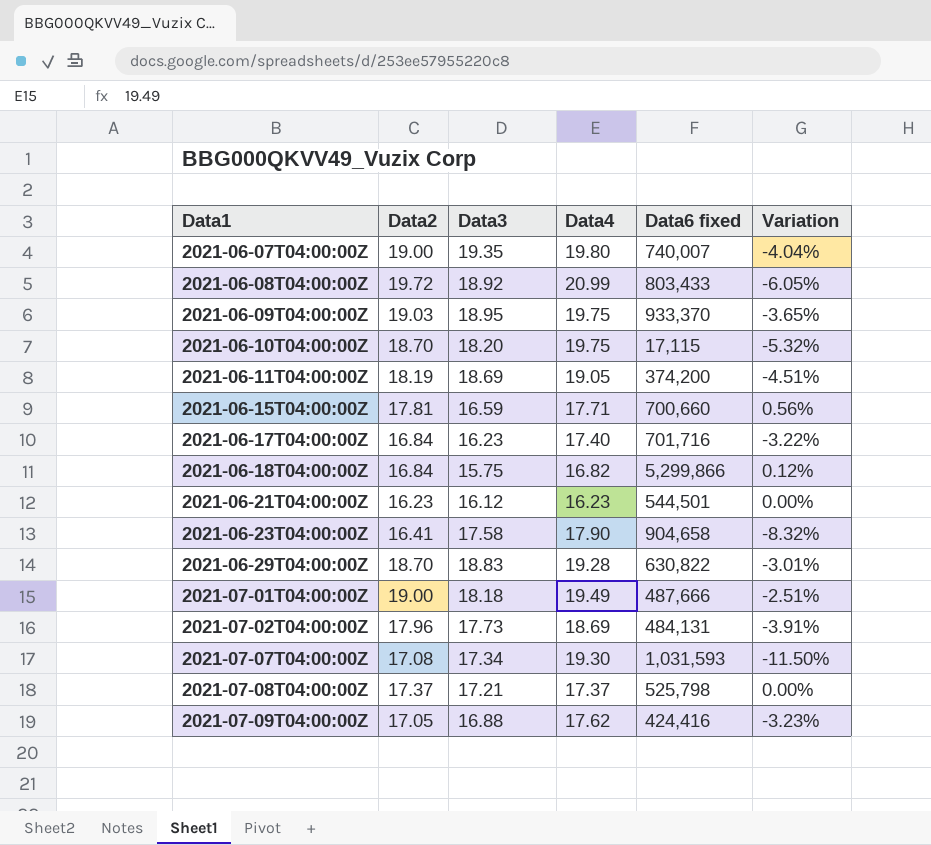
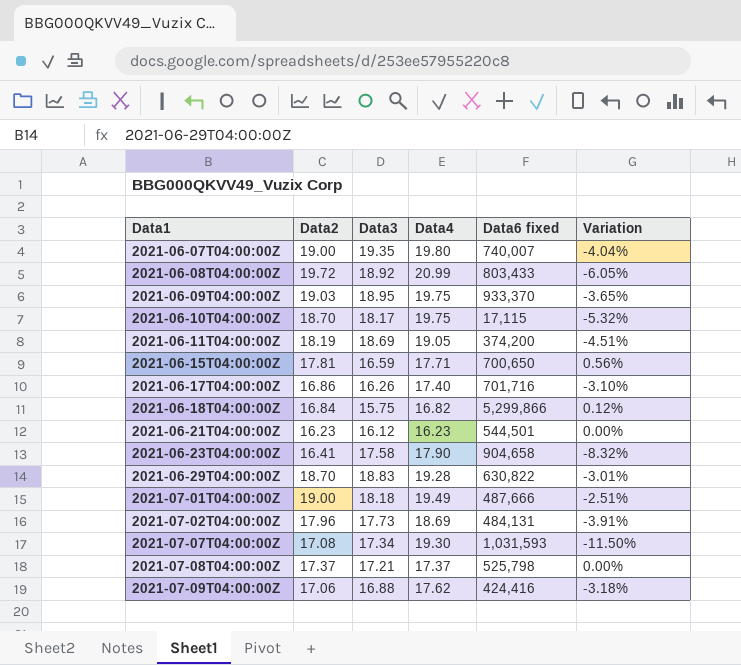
2021-06-10T04:00:00Z | Data3: 18.20 -> 18.17
2021-06-15T04:00:00Z | Data6 fixed: 700,660 -> 700,650
2021-06-17T04:00:00Z | Data2: 16.84 -> 16.86
2021-06-17T04:00:00Z | Data3: 16.23 -> 16.26
2021-06-17T04:00:00Z | Variation: -3.22% -> -3.10%
2021-07-09T04:00:00Z | Data2: 17.05 -> 17.06
2021-07-09T04:00:00Z | Variation: -3.23% -> -3.18%

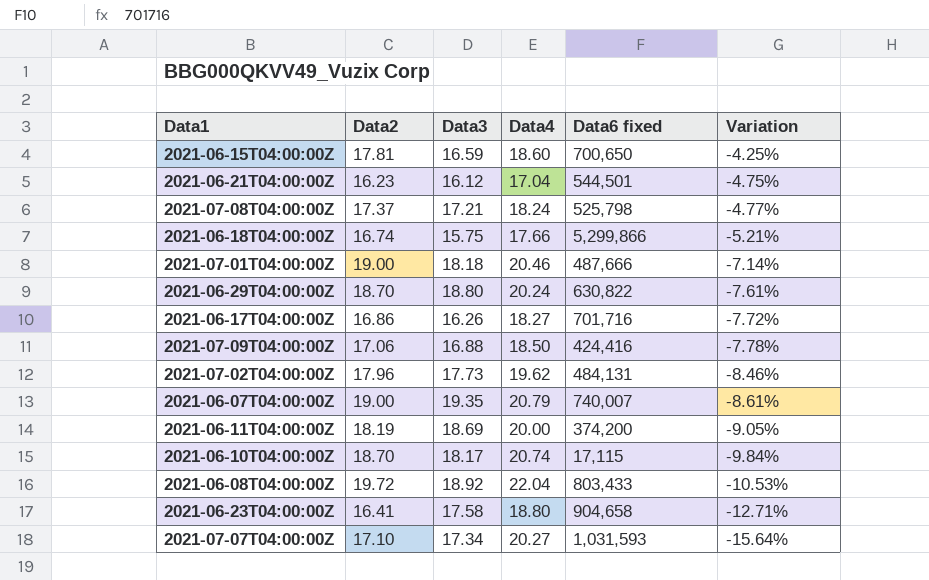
row order: Data1 ascending -> Variation descending
row 2021-06-09T04:00:00Z: 19.03 | 18.95 | 19.75 | 933,370 | -3.65% -> none
2021-06-15T04:00:00Z | Data4: 17.71 -> 18.60
2021-06-15T04:00:00Z | Variation: 0.56% -> -4.25%
2021-06-21T04:00:00Z | Data4: 16.23 -> 17.04
2021-06-21T04:00:00Z | Variation: 0.00% -> -4.75%
2021-07-08T04:00:00Z | Data4: 17.37 -> 18.24
2021-07-08T04:00:00Z | Variation: 0.00% -> -4.77%
2021-06-18T04:00:00Z | Data2: 16.84 -> 16.74
2021-06-18T04:00:00Z | Data4: 16.82 -> 17.66
2021-06-18T04:00:00Z | Variation: 0.12% -> -5.21%
2021-07-01T04:00:00Z | Data4: 19.49 -> 20.46
2021-07-01T04:00:00Z | Variation: -2.51% -> -7.14%
2021-06-29T04:00:00Z | Data3: 18.83 -> 18.80
2021-06-29T04:00:00Z | Data4: 19.28 -> 20.24
2021-06-29T04:00:00Z | Variation: -3.01% -> -7.61%
2021-06-17T04:00:00Z | Data4: 17.40 -> 18.27
2021-06-17T04:00:00Z | Variation: -3.10% -> -7.72%
2021-07-09T04:00:00Z | Data4: 17.62 -> 18.50
2021-07-09T04:00:00Z | Variation: -3.18% -> -7.78%
2021-07-02T04:00:00Z | Data4: 18.69 -> 19.62
2021-07-02T04:00:00Z | Variation: -3.91% -> -8.46%
2021-06-07T04:00:00Z | Data4: 19.80 -> 20.79
2021-06-07T04:00:00Z | Variation: -4.04% -> -8.61%
2021-06-11T04:00:00Z | Data4: 19.05 -> 20.00
2021-06-11T04:00:00Z | Variation: -4.51% -> -9.05%
2021-06-10T04:00:00Z | Data4: 19.75 -> 20.74
2021-06-10T04:00:00Z | Variation: -5.32% -> -9.84%
2021-06-08T04:00:00Z | Data4: 20.99 -> 22.04
2021-06-08T04:00:00Z | Variation: -6.05% -> -10.53%
2021-06-23T04:00:00Z | Data4: 17.90 -> 18.80
2021-06-23T04:00:00Z | Variation: -8.32% -> -12.71%
2021-07-07T04:00:00Z | Data2: 17.08 -> 17.10
2021-07-07T04:00:00Z | Data4: 19.30 -> 20.27
2021-07-07T04:00:00Z | Variation: -11.50% -> -15.64%

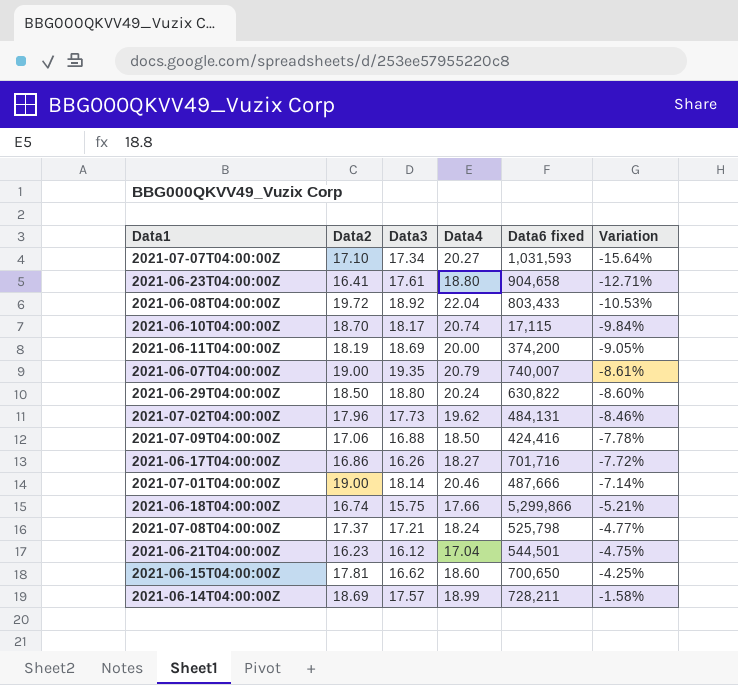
row order: Variation descending -> Variation ascending
2021-06-23T04:00:00Z | Data3: 17.58 -> 17.61
2021-06-29T04:00:00Z | Data2: 18.70 -> 18.50
2021-06-29T04:00:00Z | Variation: -7.61% -> -8.60%
2021-07-01T04:00:00Z | Data3: 18.18 -> 18.14
2021-06-15T04:00:00Z | Data3: 16.59 -> 16.62
row 2021-06-14T04:00:00Z: none -> 18.69 | 17.57 | 18.99 | 728,211 | -1.58%

